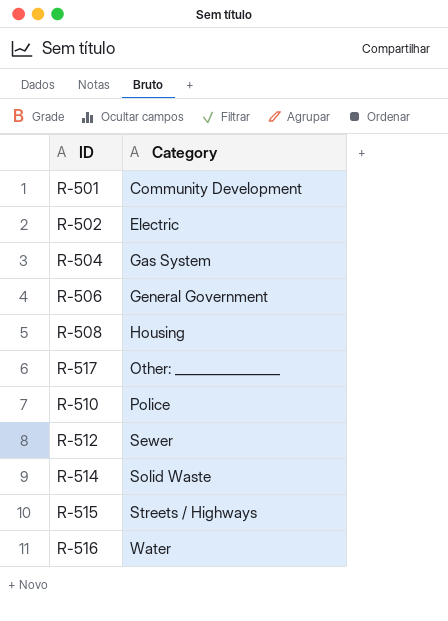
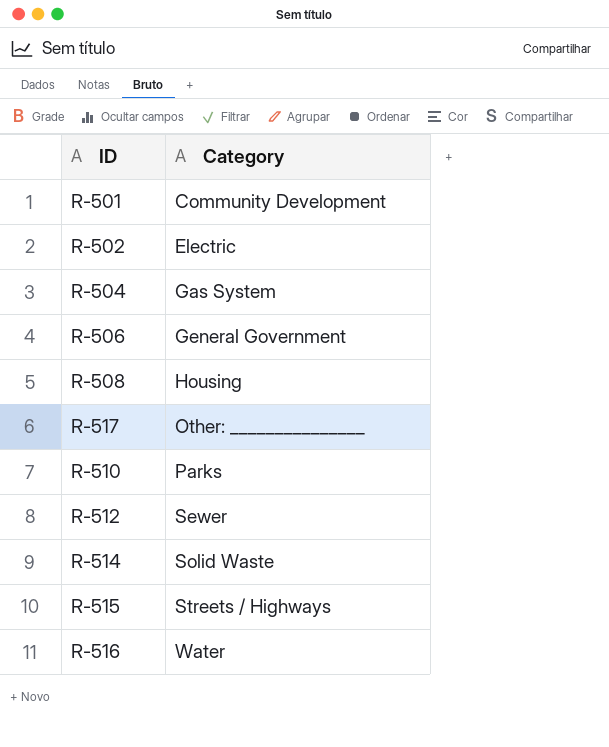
R-510 | Category: Police -> Parks

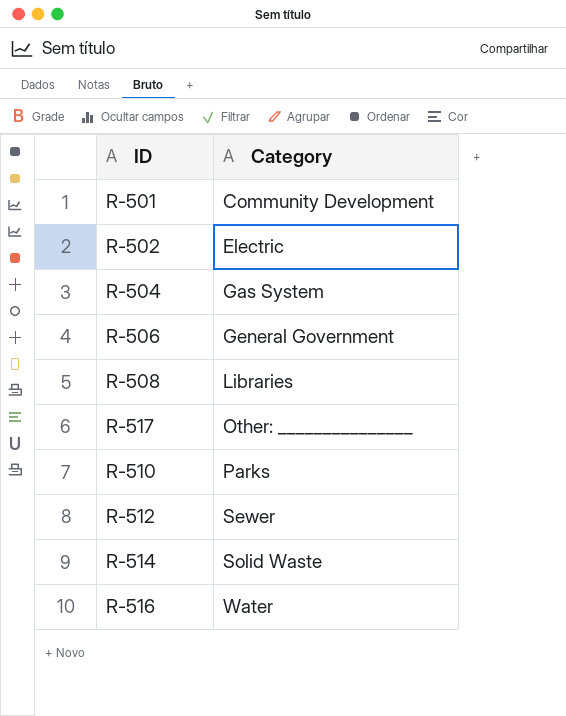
row R-515: Streets / Highways -> none
R-508 | Category: Housing -> Libraries

